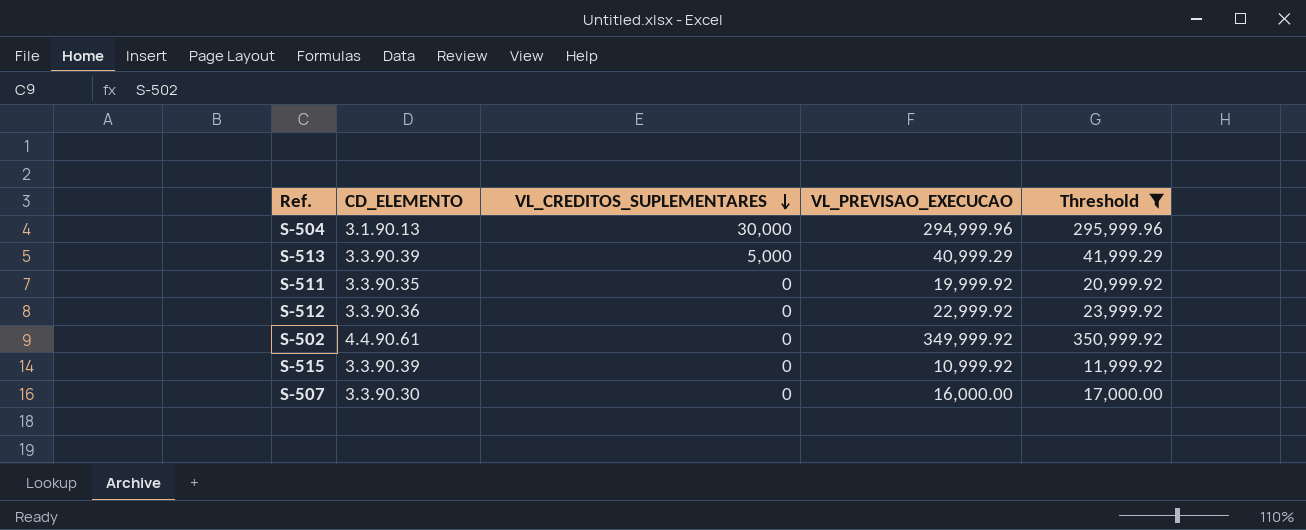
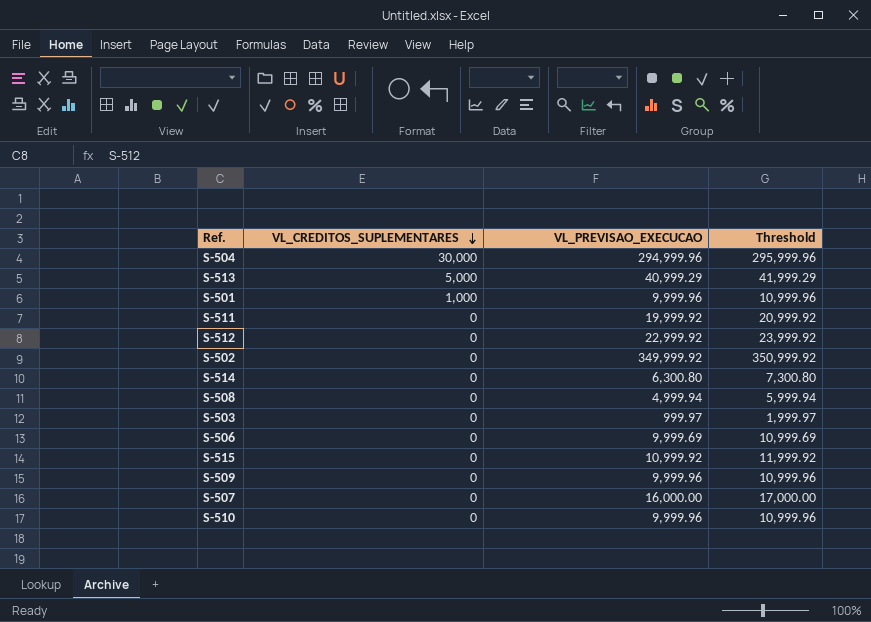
filter: Threshold >= 11,999.92 -> none
column CD_ELEMENTO | position: 2 -> none

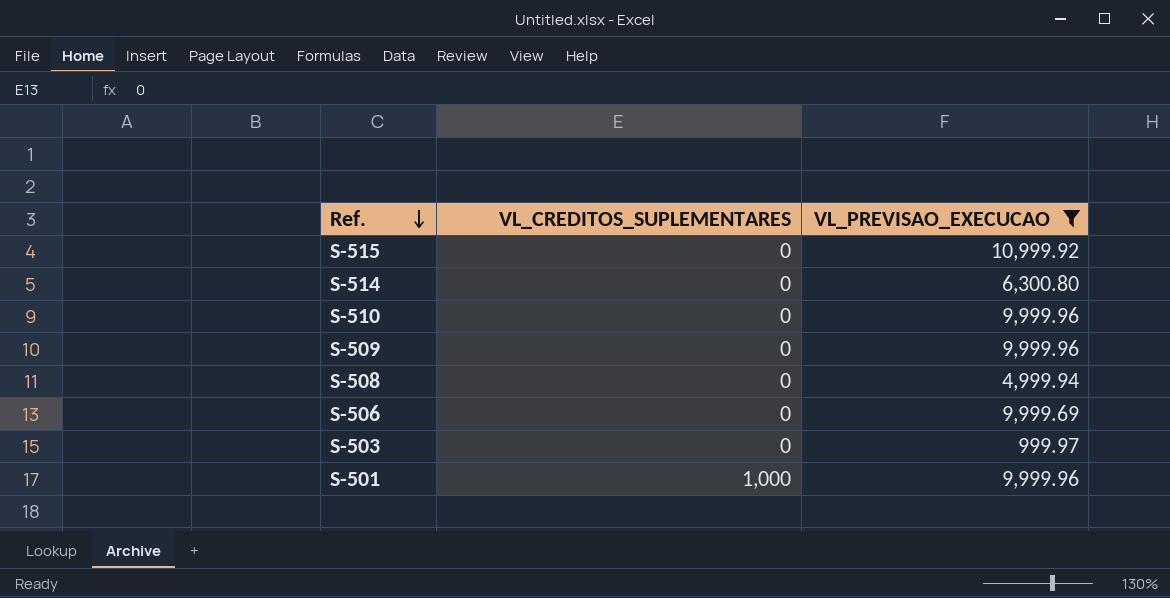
filter: none -> VL_PREVISAO_EXECUCAO <= 10,999.92
row order: VL_CREDITOS_SUPLEMENTARES descending -> Ref. descending
column Threshold | formula: [VL_PREVISAO_EXECUCAO] + 1000 -> none

